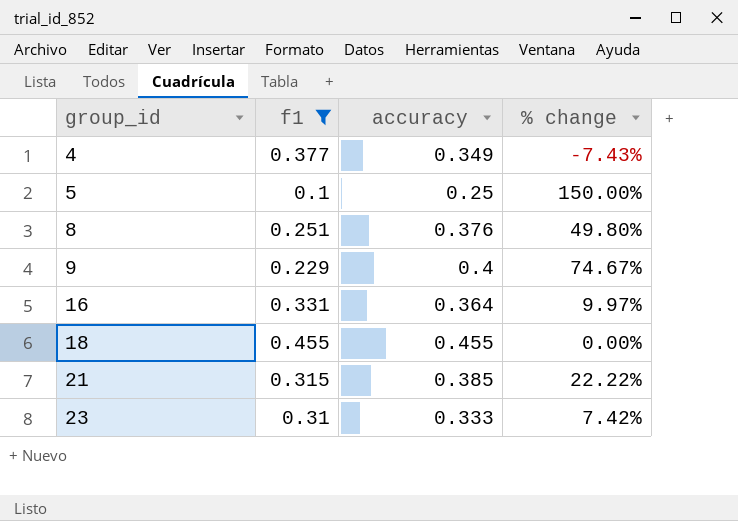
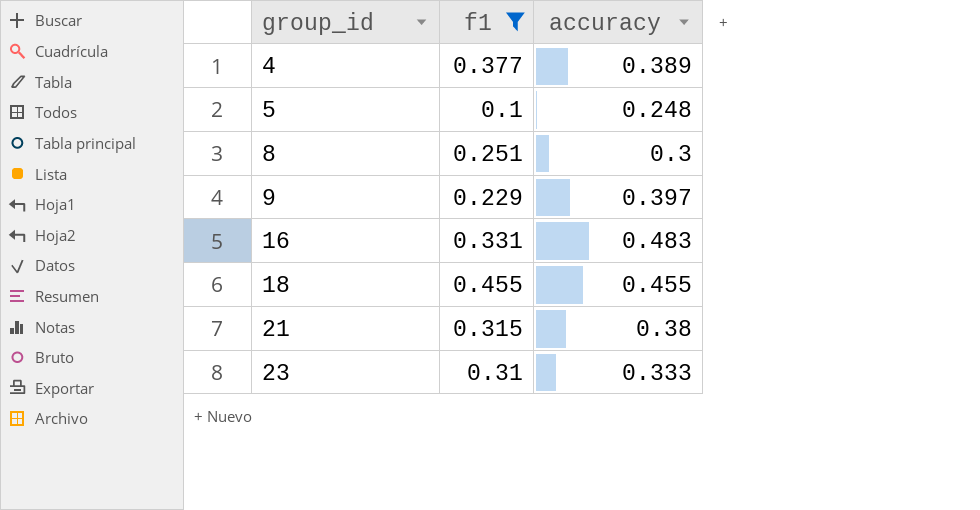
column % change | formula: ([accuracy] - [f1]) / [f1] -> none
4 | accuracy: 0.349 -> 0.389
5 | accuracy: 0.25 -> 0.248
8 | accuracy: 0.376 -> 0.3
9 | accuracy: 0.4 -> 0.397
16 | accuracy: 0.364 -> 0.483
21 | accuracy: 0.385 -> 0.38

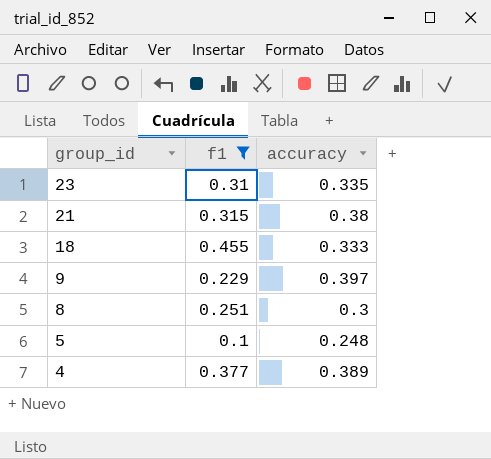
row order: group_id ascending -> group_id descending
row 16: 0.331 | 0.483 -> none
23 | accuracy: 0.333 -> 0.335
18 | accuracy: 0.455 -> 0.333

